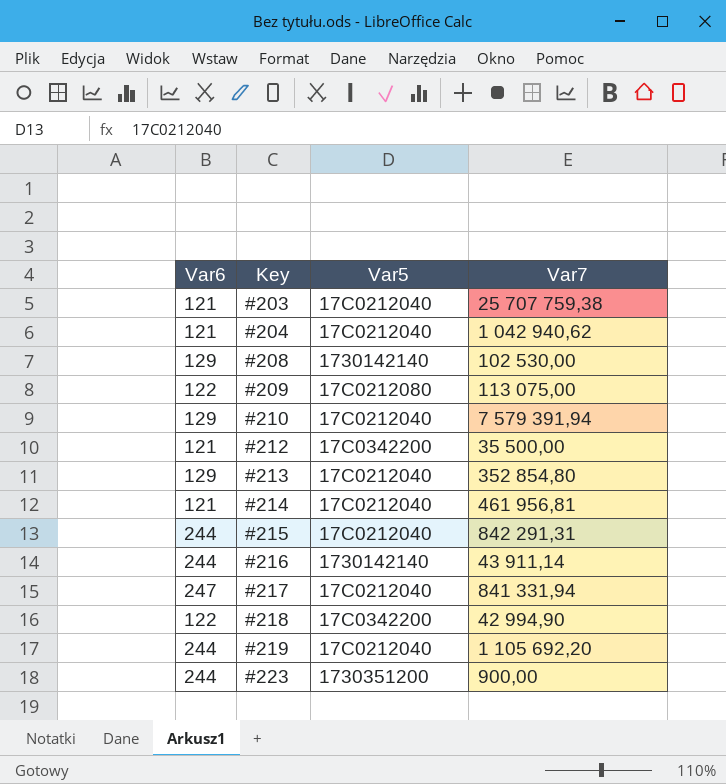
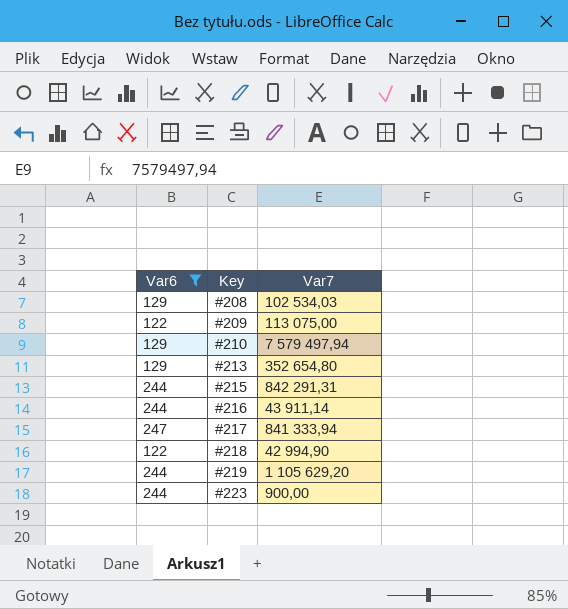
filter: none -> Var6 != 121
column Var5 | position: 3 -> none
#208 | Var7: 102 530,00 -> 102 534,03
#210 | Var7: 7 579 391,94 -> 7 579 497,94
#213 | Var7: 352 854,80 -> 352 654,80
#217 | Var7: 841 331,94 -> 841 333,94
#219 | Var7: 1 105 692,20 -> 1 105 629,20

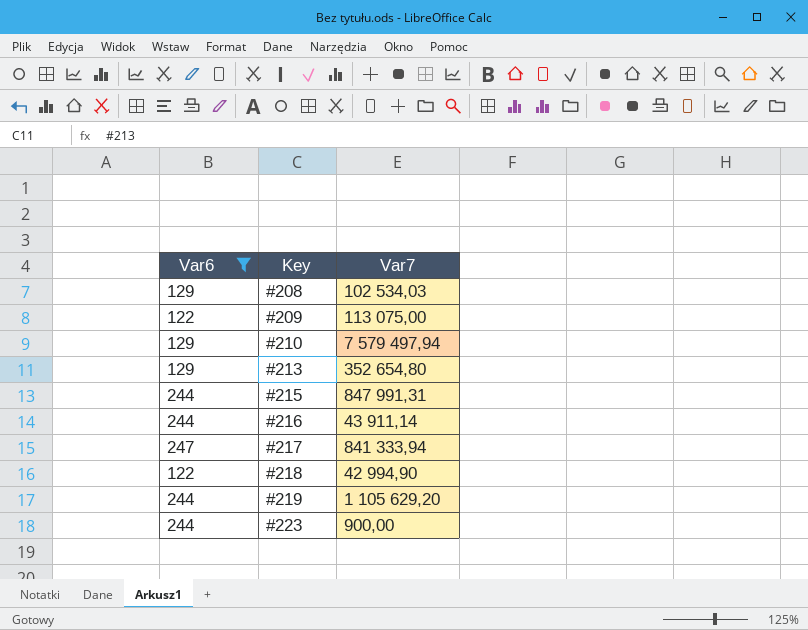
#215 | Var7: 842 291,31 -> 847 991,31

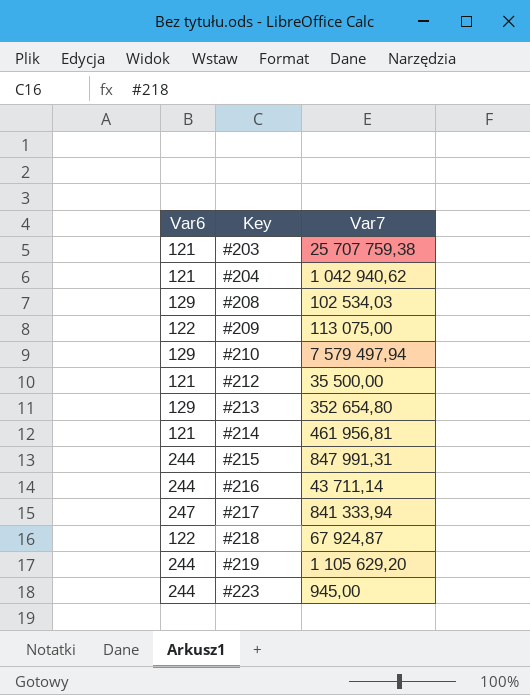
filter: Var6 != 121 -> none
#216 | Var7: 43 911,14 -> 43 711,14
#218 | Var7: 42 994,90 -> 67 924,87
#223 | Var7: 900,00 -> 945,00

